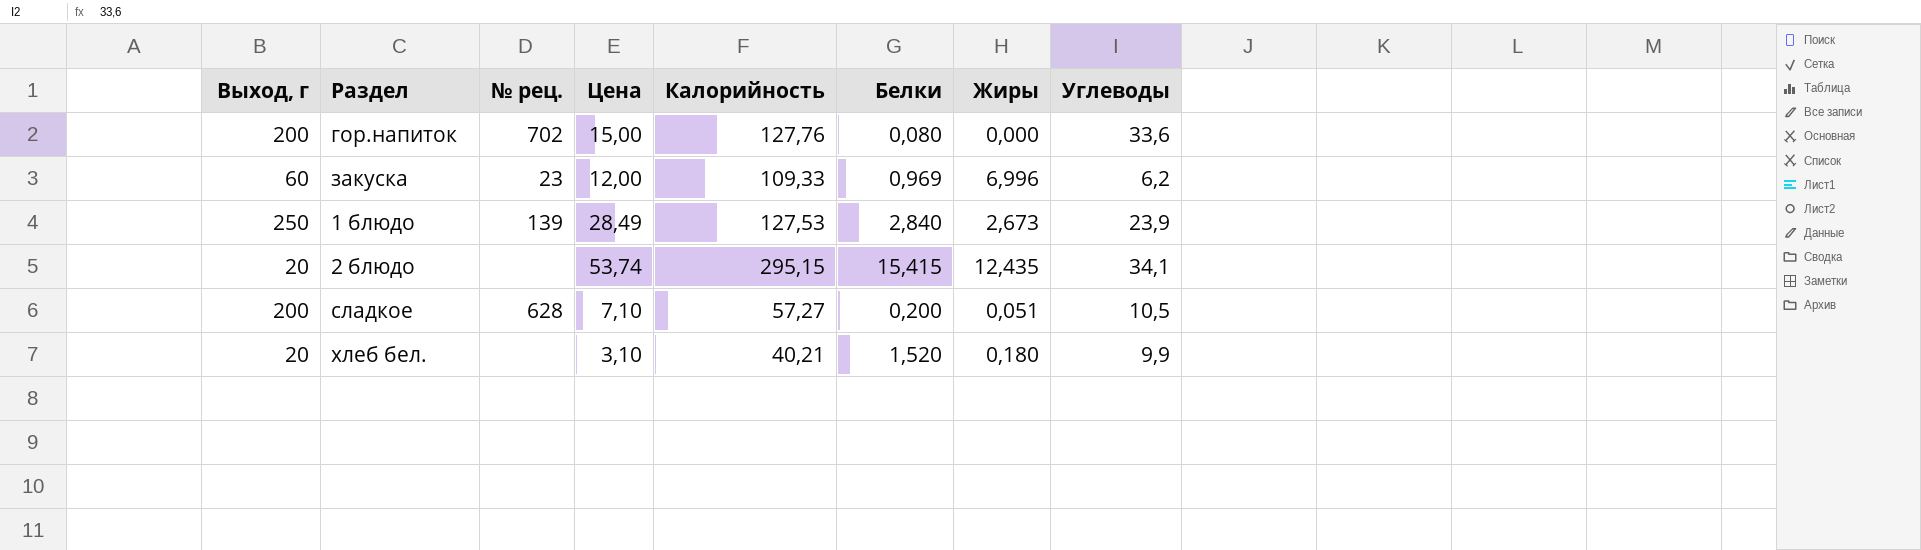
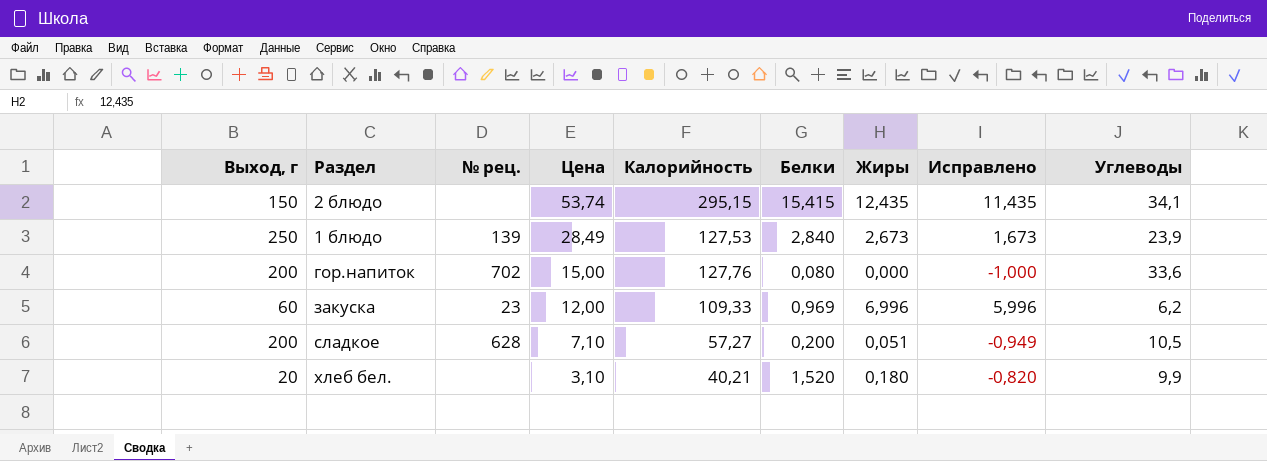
row order: none -> Цена descending
column Исправлено | formula: none -> [Жиры] - 1
2 блюдо | Выход, г: 20 -> 150

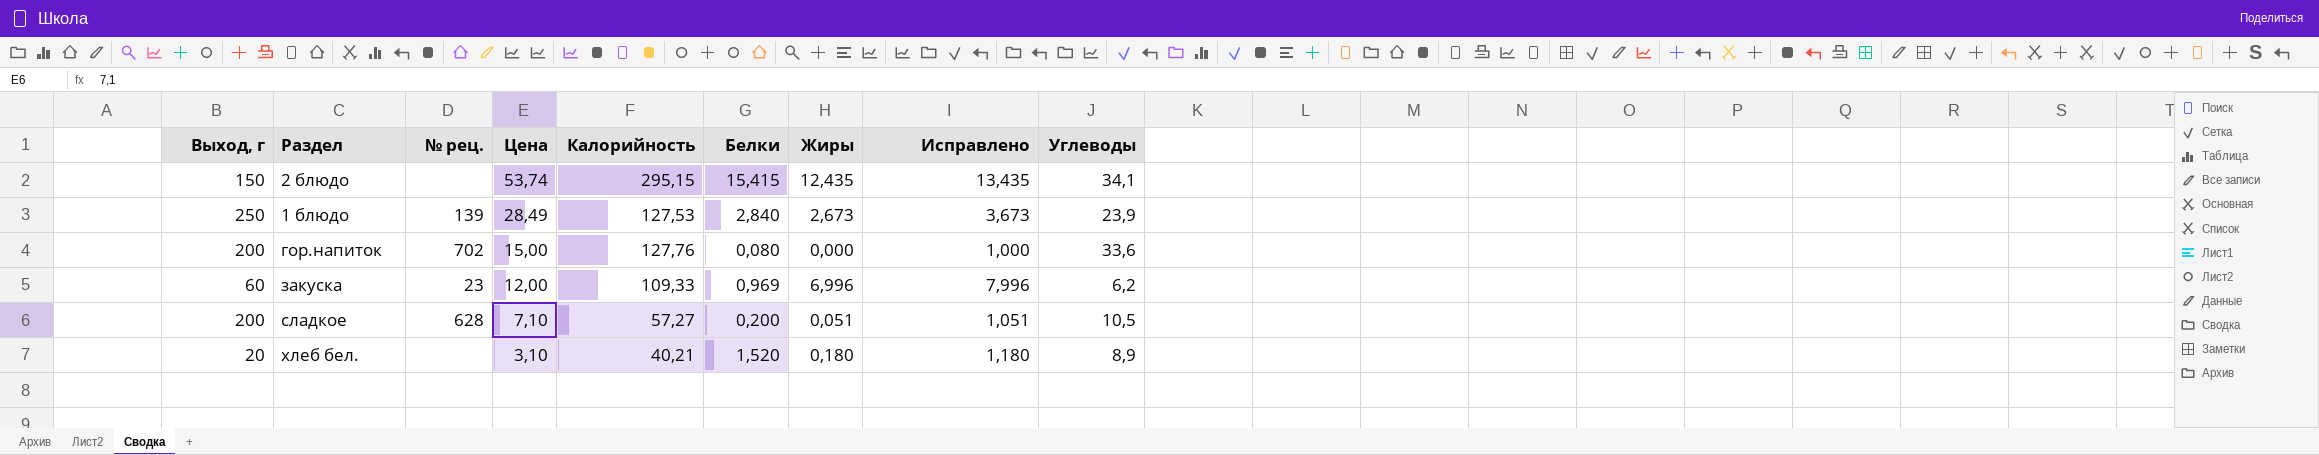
column Исправлено | formula: [Жиры] - 1 -> [Жиры] + 1
хлеб бел. | Углеводы: 9,9 -> 8,9

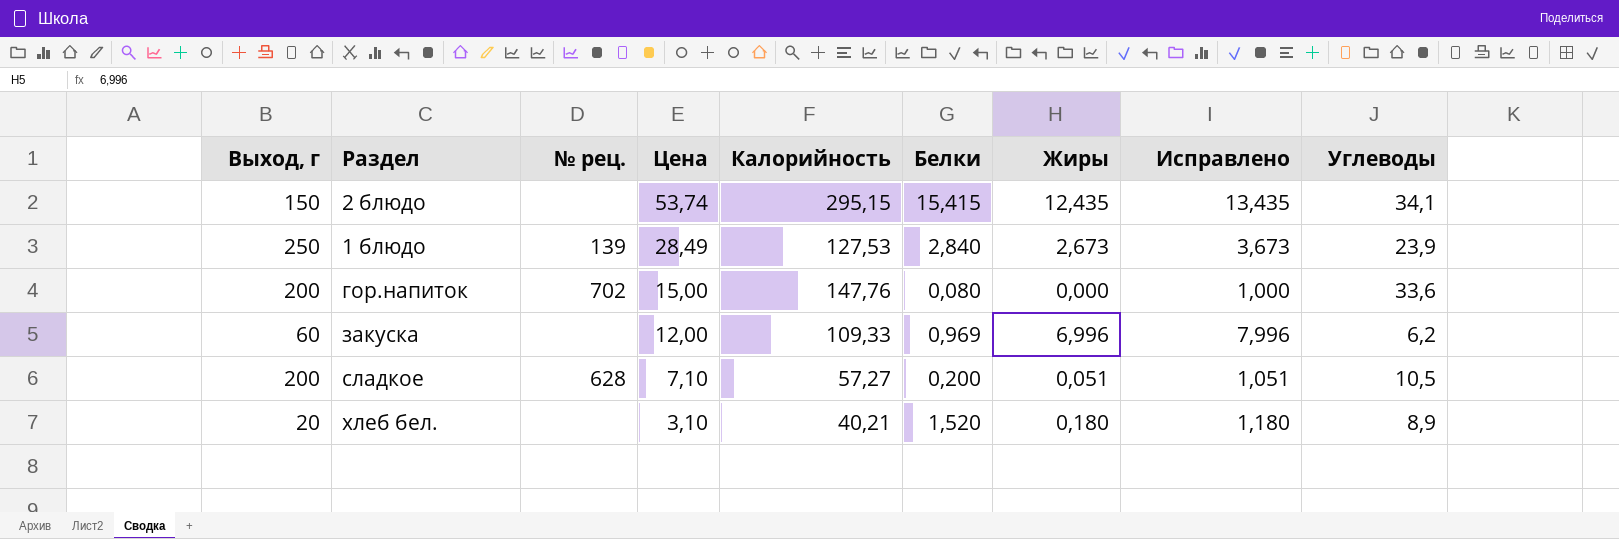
гор.напиток | Калорийность: 127,76 -> 147,76
закуска | № рец.: 23 -> none

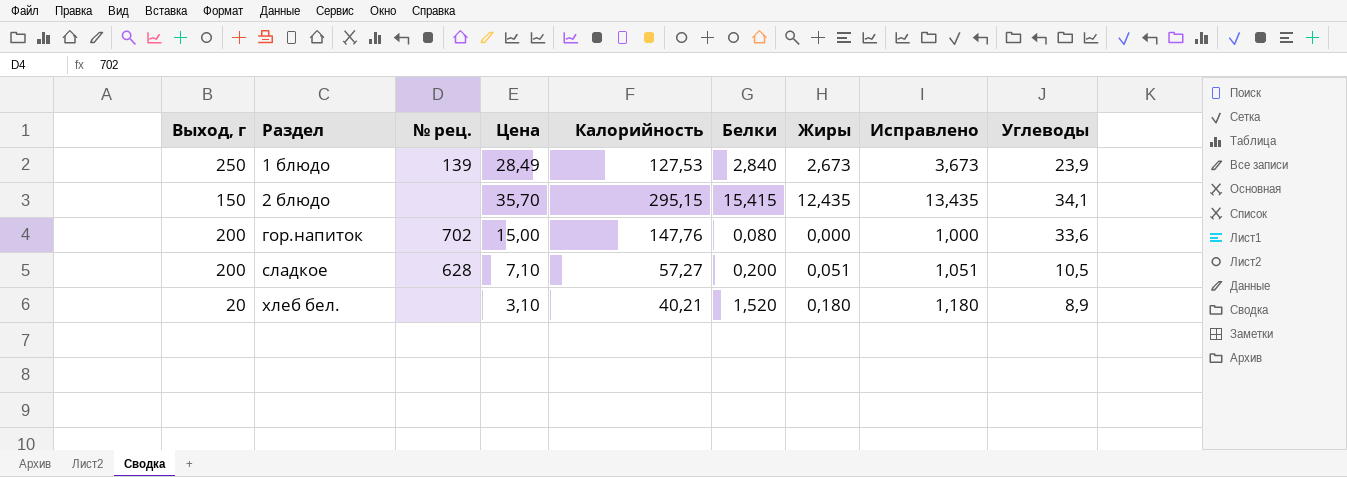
row order: Цена descending -> Раздел ascending
row закуска: 60 | none | 12,00 | 109,33 | 0,969 | 6,996 | 7,996 | 6,2 -> none
2 блюдо | Цена: 53,74 -> 35,70

